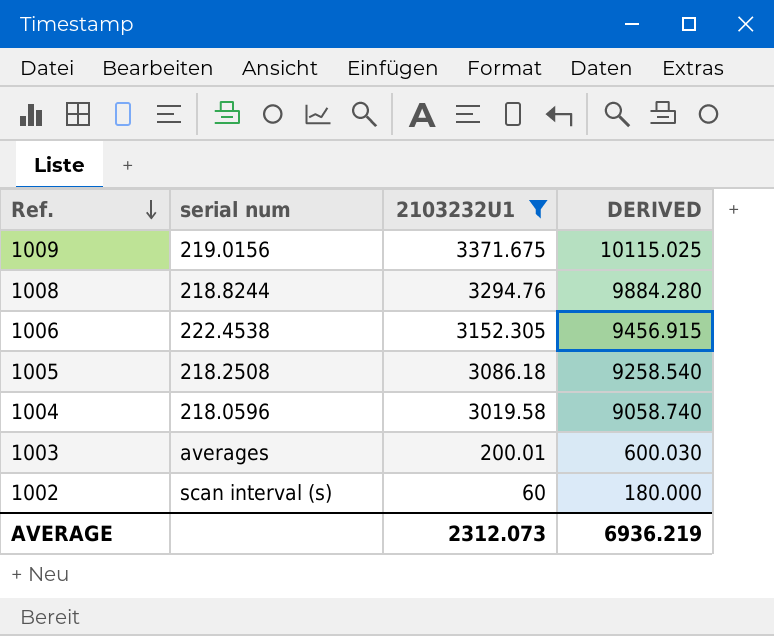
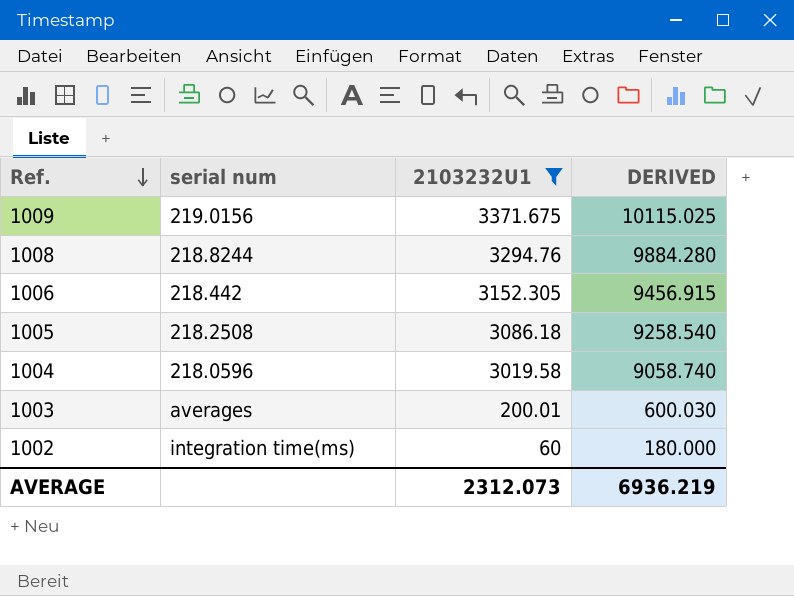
1006 | serial num: 222.4538 -> 218.442
1002 | serial num: scan interval (s) -> integration time(ms)

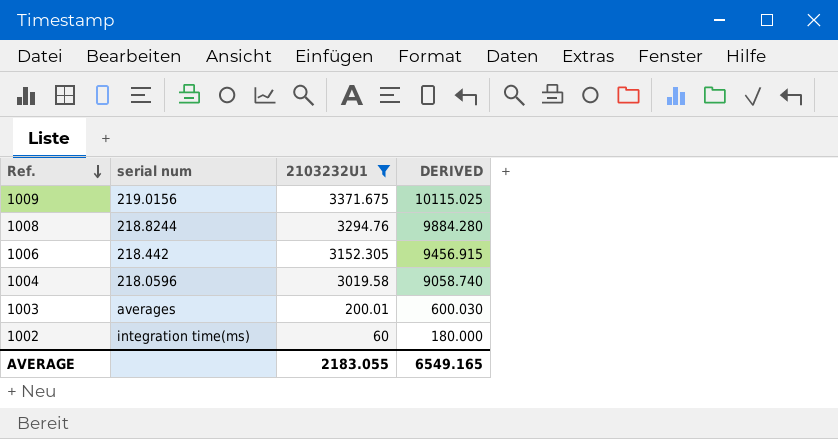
row 1005: 218.2508 | 3086.18 | 9258.540 -> none
AVERAGE | 2103232U1: 2312.073 -> 2183.055
AVERAGE | DERIVED: 6936.219 -> 6549.165

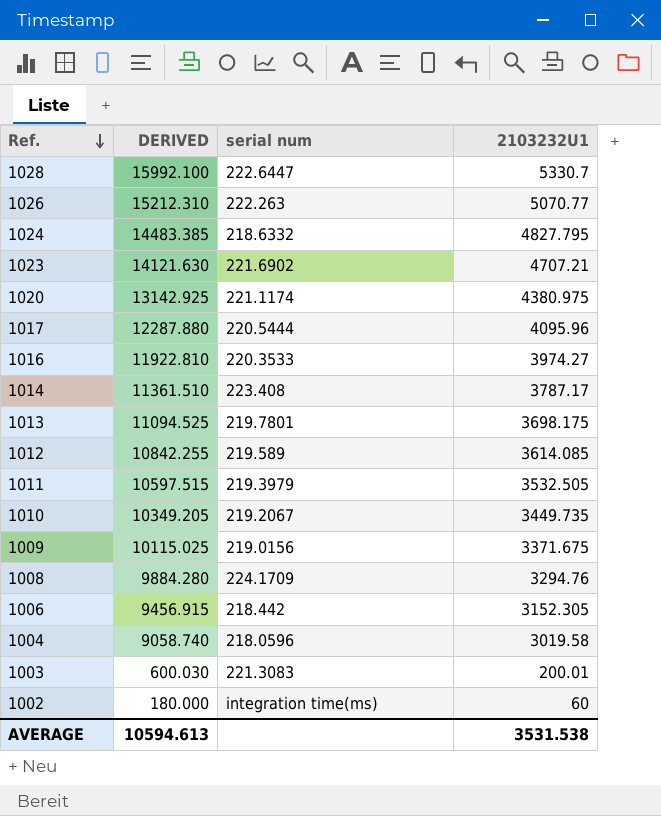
filter: 2103232U1 <= 3371.675 -> none
column DERIVED | position: 4 -> 2
1008 | serial num: 218.8244 -> 224.1709
1003 | serial num: averages -> 221.3083
AVERAGE | DERIVED: 6549.165 -> 10594.613
AVERAGE | 2103232U1: 2183.055 -> 3531.538

